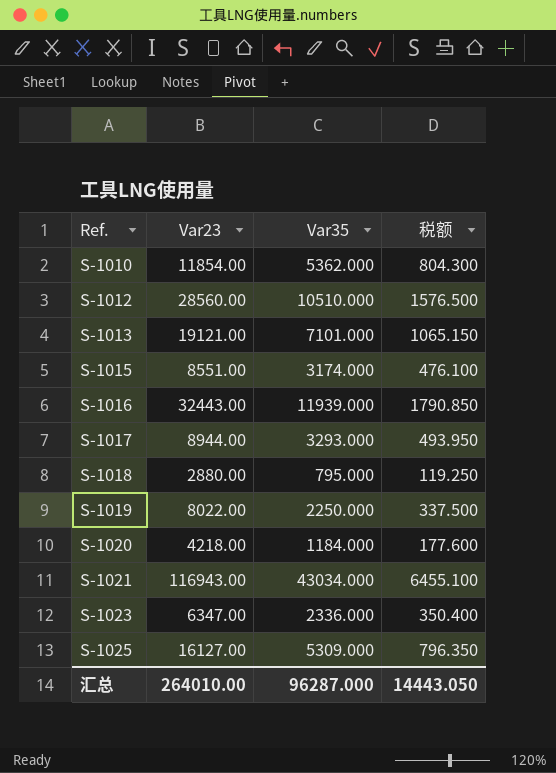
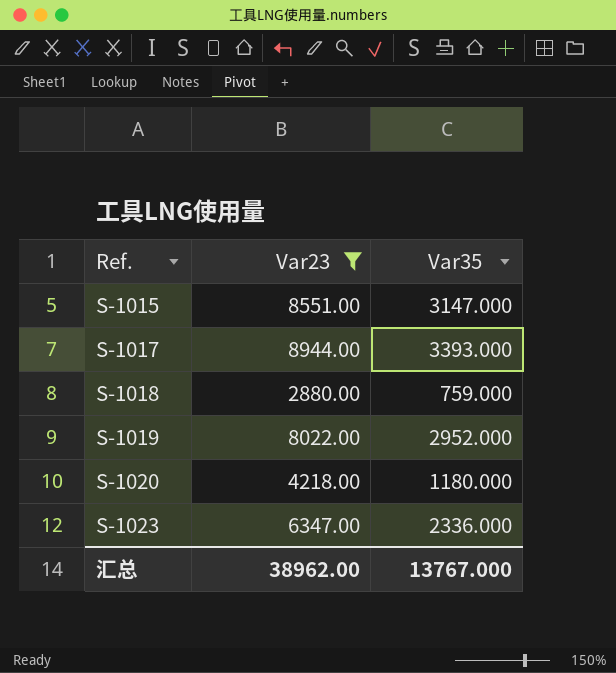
filter: none -> Var23 <= 8944.00
column 税额 | formula: [Var35] * 0.15 -> none
S-1015 | Var35: 3174.000 -> 3147.000
S-1017 | Var35: 3293.000 -> 3393.000
S-1018 | Var35: 795.000 -> 759.000
S-1019 | Var35: 2250.000 -> 2952.000
S-1020 | Var35: 1184.000 -> 1180.000
汇总 | Var23: 264010.00 -> 38962.00
汇总 | Var35: 96287.000 -> 13767.000

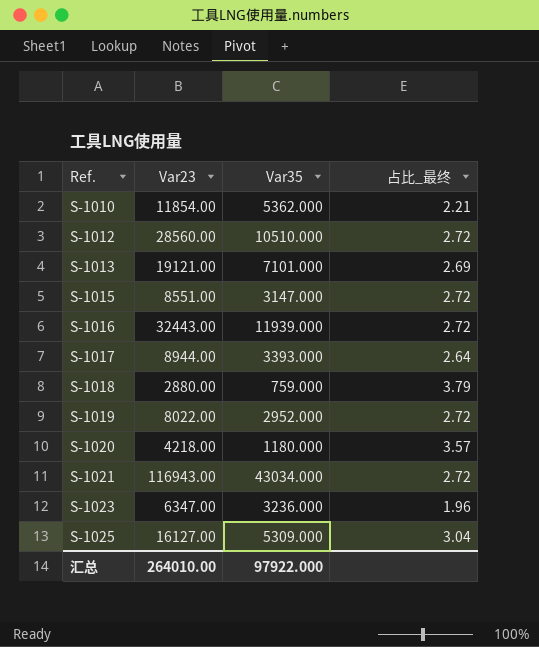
filter: Var23 <= 8944.00 -> none
column 占比_最终 | formula: none -> [Var23] / [Var35]
S-1023 | Var35: 2336.000 -> 3236.000
汇总 | Var23: 38962.00 -> 264010.00
汇总 | Var35: 13767.000 -> 97922.000

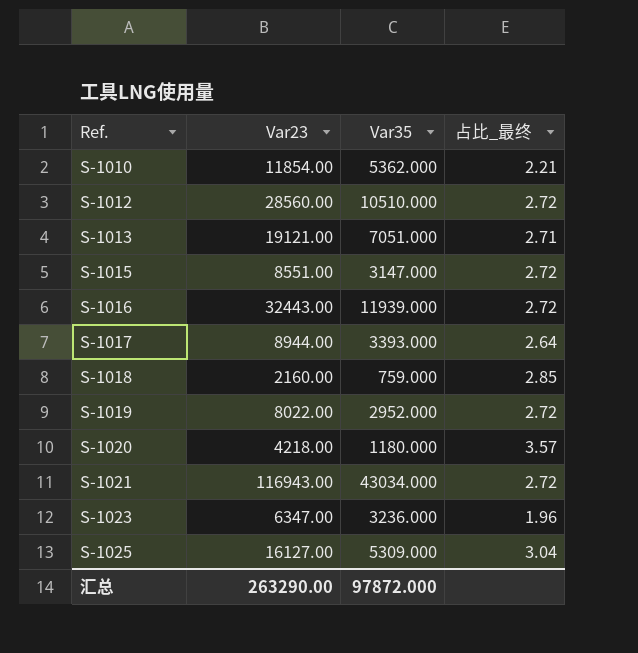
S-1013 | Var35: 7101.000 -> 7051.000
S-1013 | 占比_最终: 2.69 -> 2.71
S-1018 | Var23: 2880.00 -> 2160.00
S-1018 | 占比_最终: 3.79 -> 2.85
汇总 | Var23: 264010.00 -> 263290.00
汇总 | Var35: 97922.000 -> 97872.000

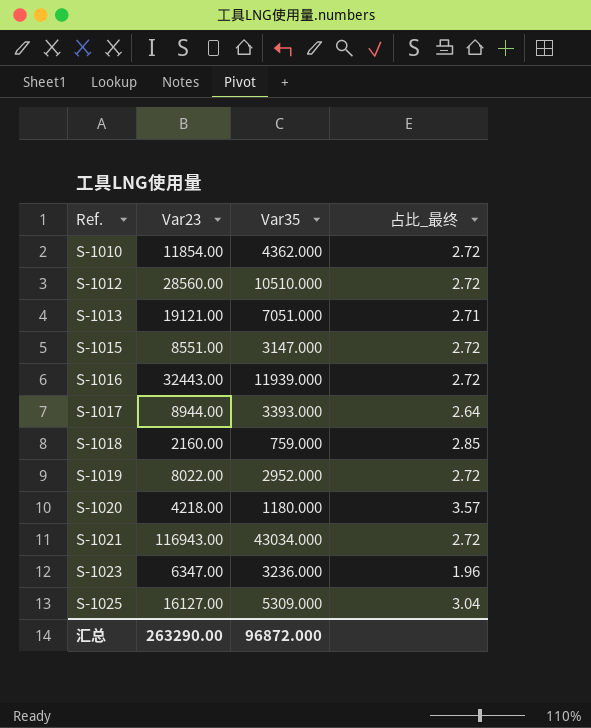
S-1010 | Var35: 5362.000 -> 4362.000
S-1010 | 占比_最终: 2.21 -> 2.72
汇总 | Var35: 97872.000 -> 96872.000

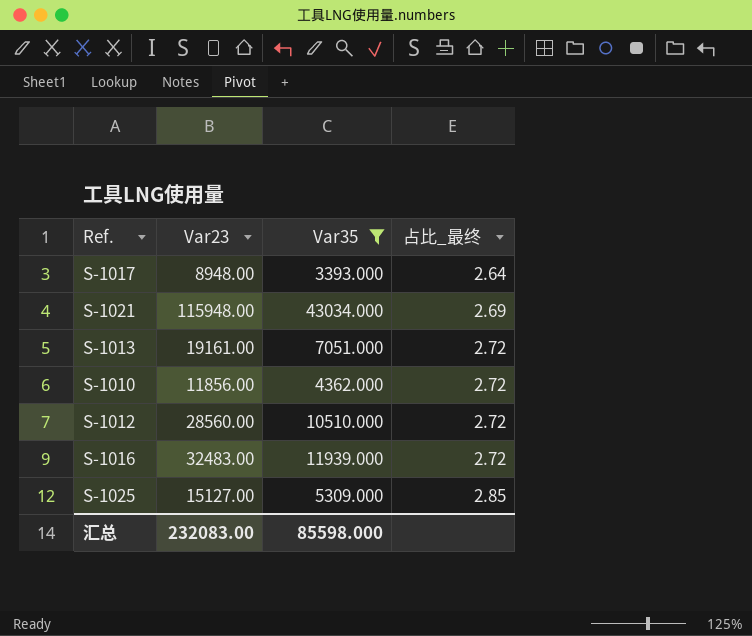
filter: none -> Var35 >= 3393.000
row order: Ref. ascending -> 占比_最终 ascending
S-1017 | Var23: 8944.00 -> 8948.00
S-1021 | Var23: 116943.00 -> 115948.00
S-1021 | 占比_最终: 2.72 -> 2.69
S-1013 | Var23: 19121.00 -> 19161.00
S-1013 | 占比_最终: 2.71 -> 2.72
S-1010 | Var23: 11854.00 -> 11856.00
S-1016 | Var23: 32443.00 -> 32483.00
S-1025 | Var23: 16127.00 -> 15127.00
S-1025 | 占比_最终: 3.04 -> 2.85
汇总 | Var23: 263290.00 -> 232083.00
汇总 | Var35: 96872.000 -> 85598.000

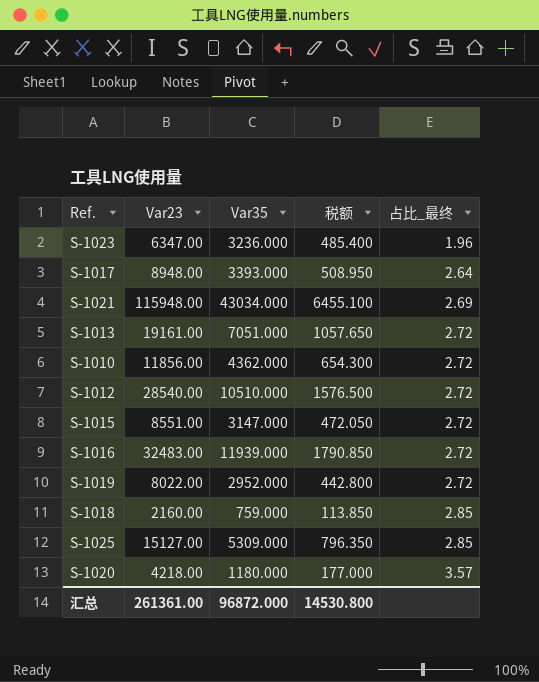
filter: Var35 >= 3393.000 -> none
column 税额 | formula: none -> [Var35] * 0.15
S-1012 | Var23: 28560.00 -> 28540.00
汇总 | Var23: 232083.00 -> 261361.00
汇总 | Var35: 85598.000 -> 96872.000

